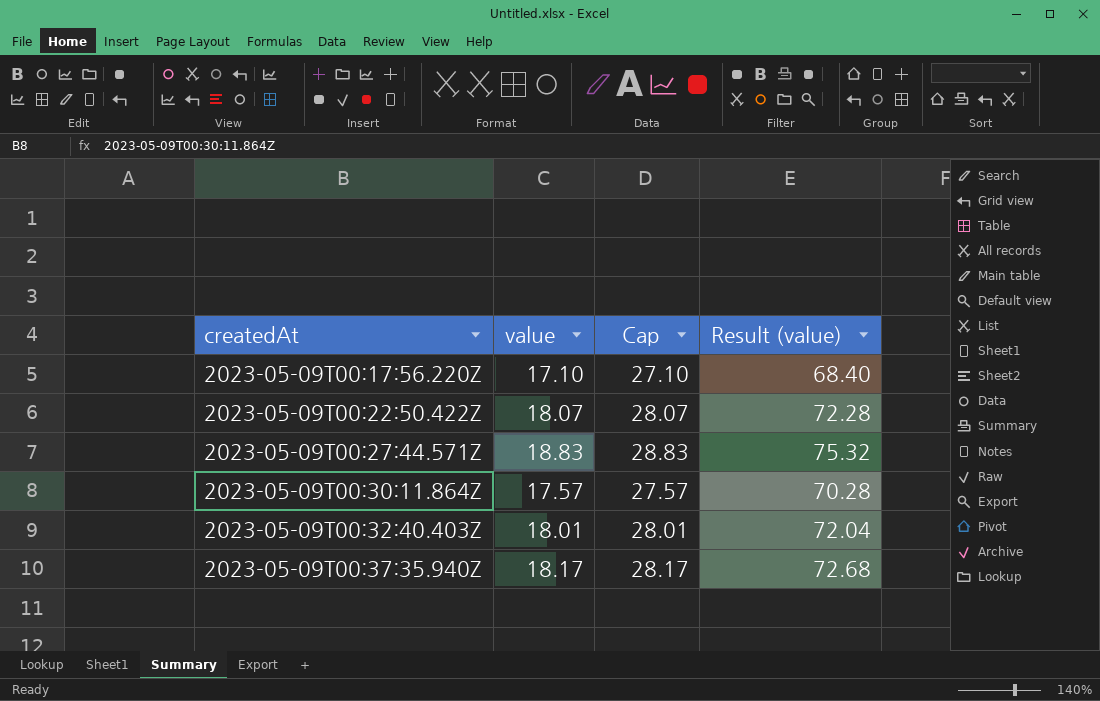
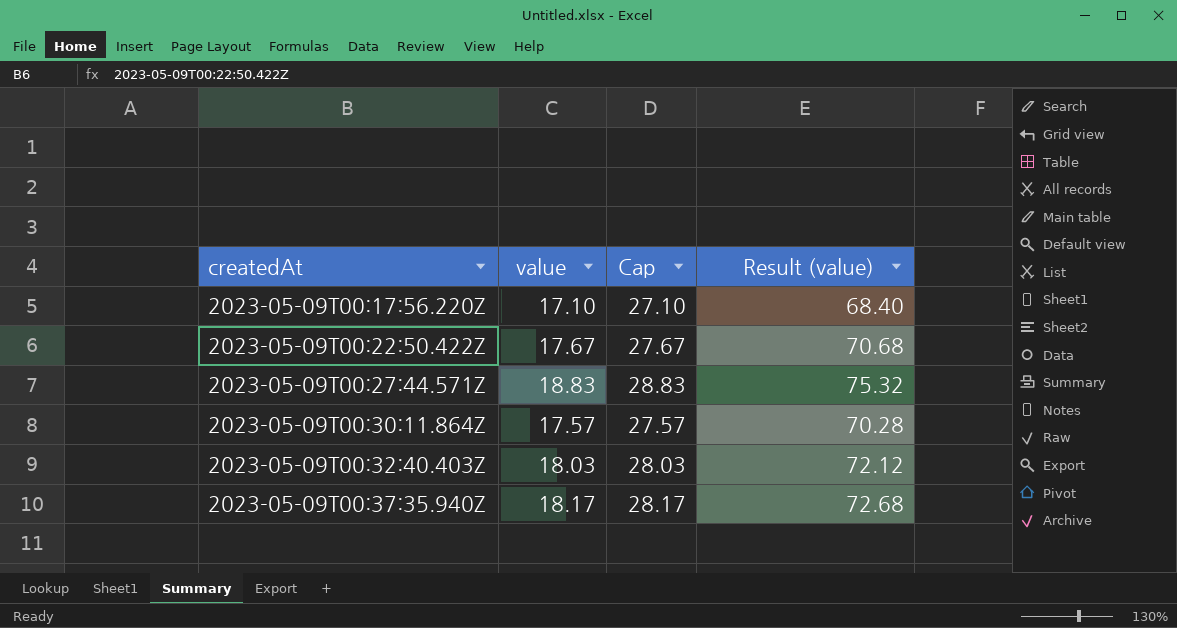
2023-05-09T00:22:50.422Z | value: 18.07 -> 17.67
2023-05-09T00:22:50.422Z | Cap: 28.07 -> 27.67
2023-05-09T00:22:50.422Z | Result (value): 72.28 -> 70.68
2023-05-09T00:32:40.403Z | value: 18.01 -> 18.03
2023-05-09T00:32:40.403Z | Cap: 28.01 -> 28.03
2023-05-09T00:32:40.403Z | Result (value): 72.04 -> 72.12

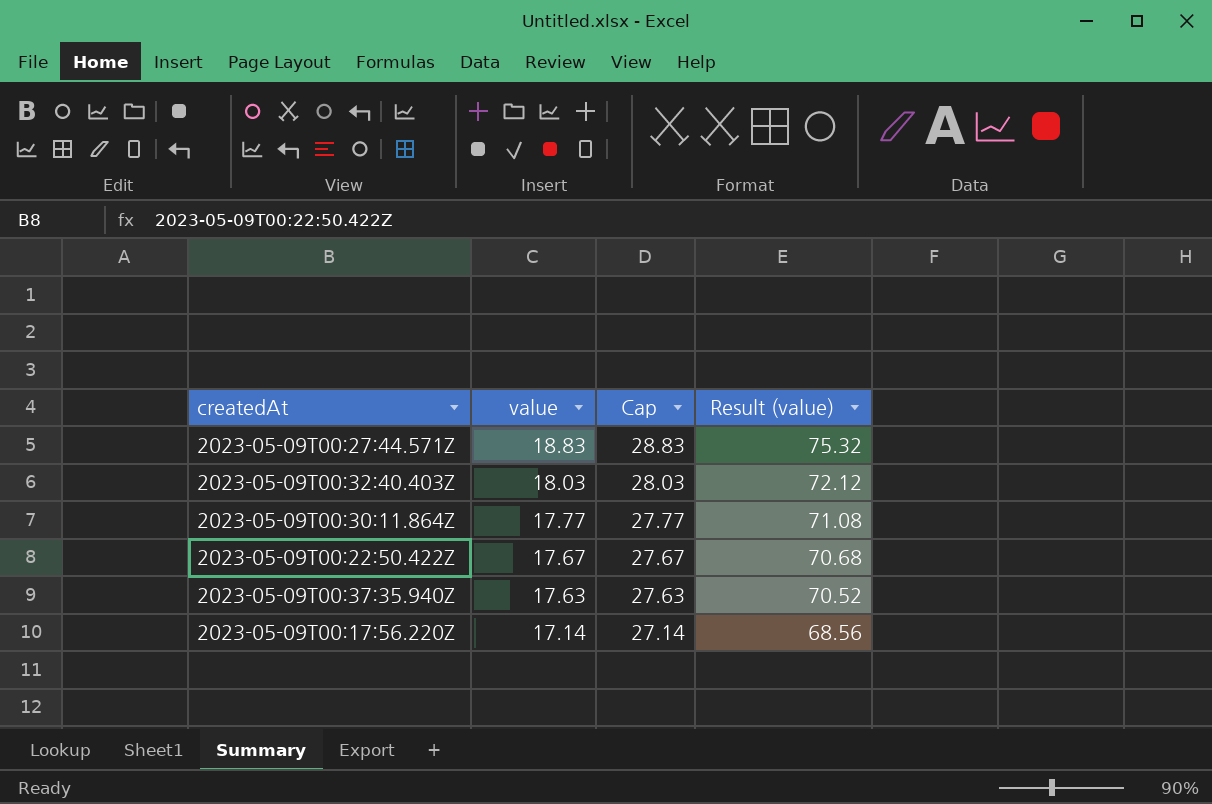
row order: createdAt ascending -> value descending
2023-05-09T00:30:11.864Z | value: 17.57 -> 17.77
2023-05-09T00:30:11.864Z | Cap: 27.57 -> 27.77
2023-05-09T00:30:11.864Z | Result (value): 70.28 -> 71.08
2023-05-09T00:37:35.940Z | value: 18.17 -> 17.63
2023-05-09T00:37:35.940Z | Cap: 28.17 -> 27.63
2023-05-09T00:37:35.940Z | Result (value): 72.68 -> 70.52
2023-05-09T00:17:56.220Z | value: 17.10 -> 17.14
2023-05-09T00:17:56.220Z | Cap: 27.10 -> 27.14
2023-05-09T00:17:56.220Z | Result (value): 68.40 -> 68.56

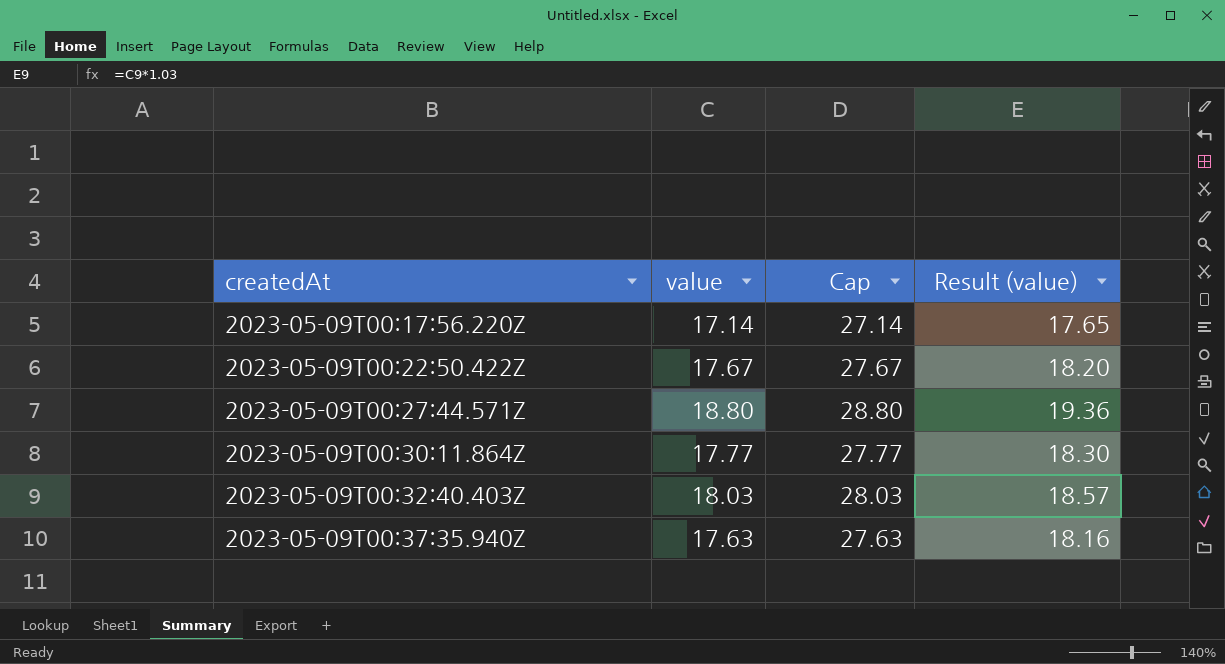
row order: value descending -> createdAt ascending
column Result (value) | formula: [value] * 4 -> [value] * 1.03
2023-05-09T00:27:44.571Z | value: 18.83 -> 18.80
2023-05-09T00:27:44.571Z | Cap: 28.83 -> 28.80

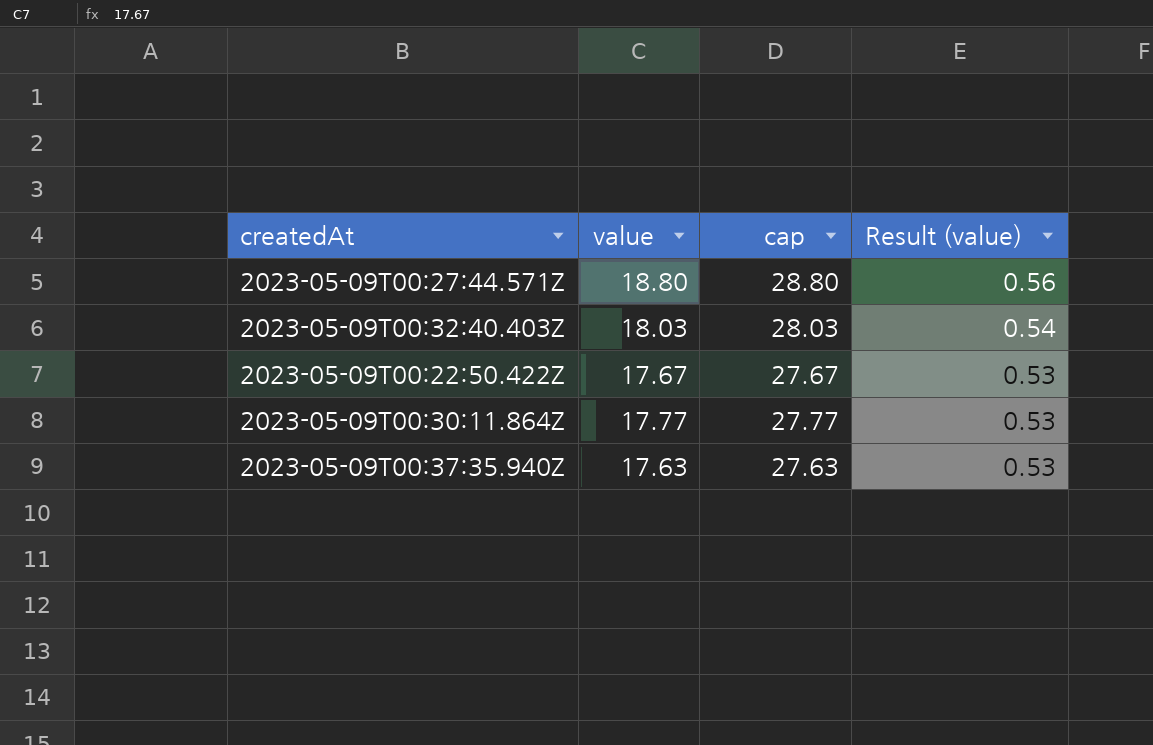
row order: createdAt ascending -> Result (value) descending
column name: Cap -> cap
column Result (value) | formula: [value] * 1.03 -> [value] * 0.03
row 2023-05-09T00:17:56.220Z: 17.14 | 27.14 | 17.65 -> none

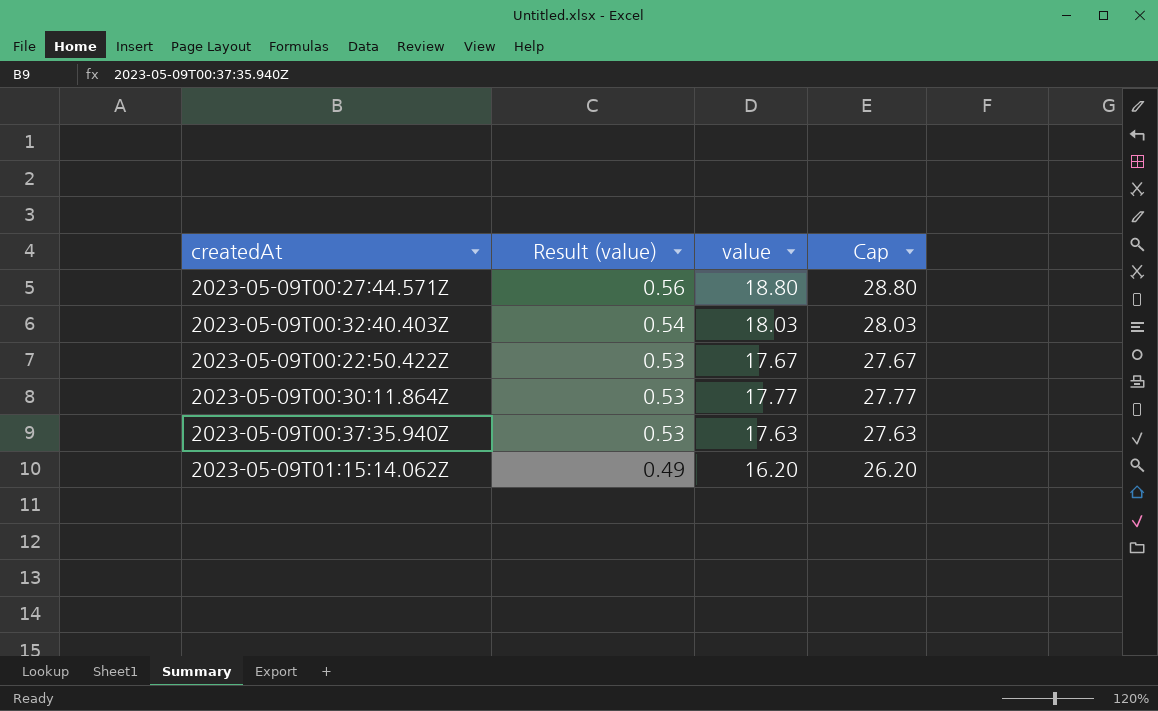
column Result (value) | position: 4 -> 2
column name: cap -> Cap
row 2023-05-09T01:15:14.062Z: none -> 0.49 | 16.20 | 26.20

